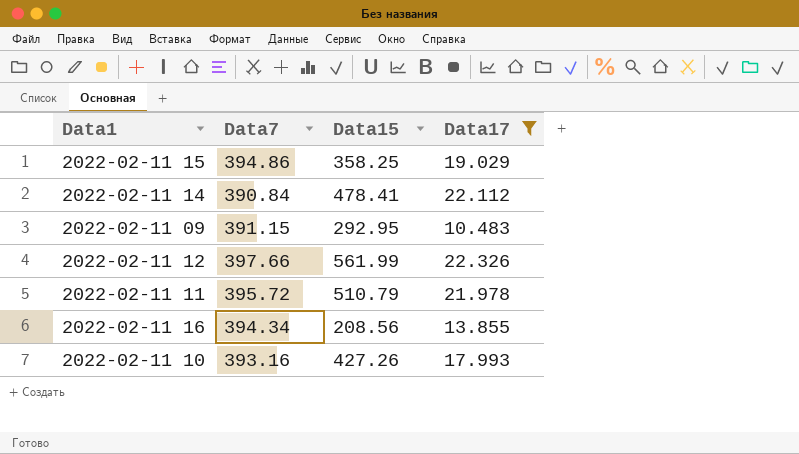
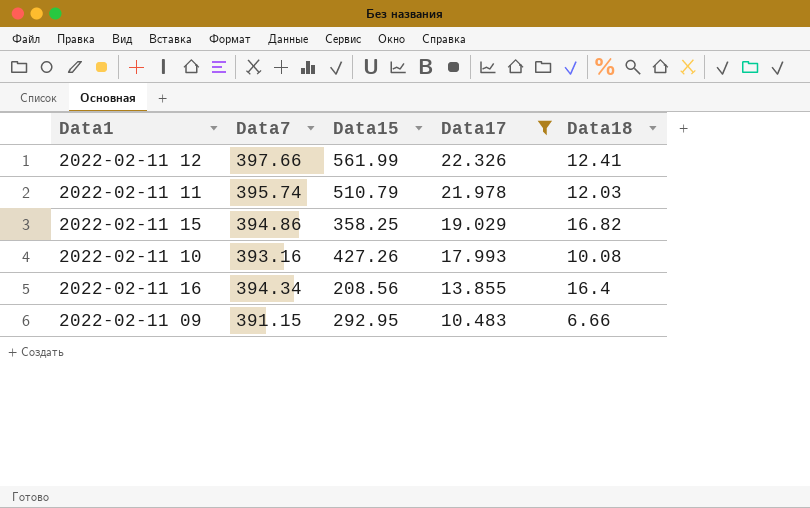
row order: none -> Data17 descending
column Data18 | position: none -> 5
row 2022-02-11 14: 390.84 | 478.41 | 22.112 -> none
2022-02-11 11 | Data7: 395.72 -> 395.74

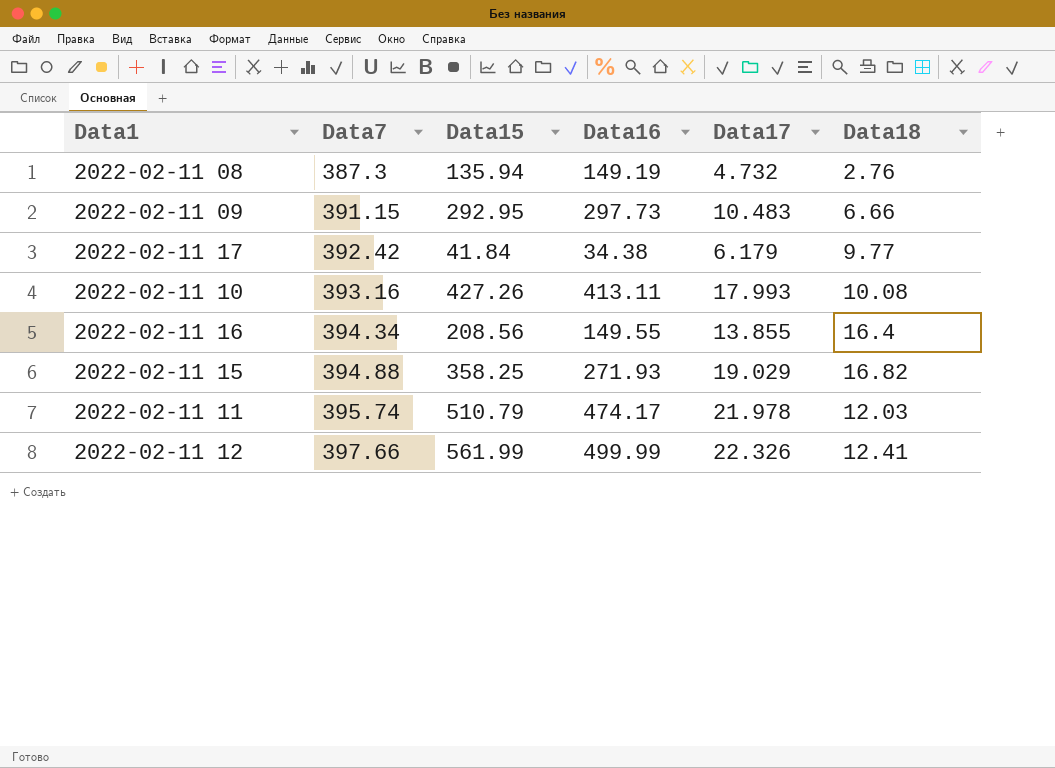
filter: Data17 >= 10.483 -> none
row order: Data17 descending -> Data7 ascending
column Data16 | position: none -> 4
2022-02-11 15 | Data7: 394.86 -> 394.88

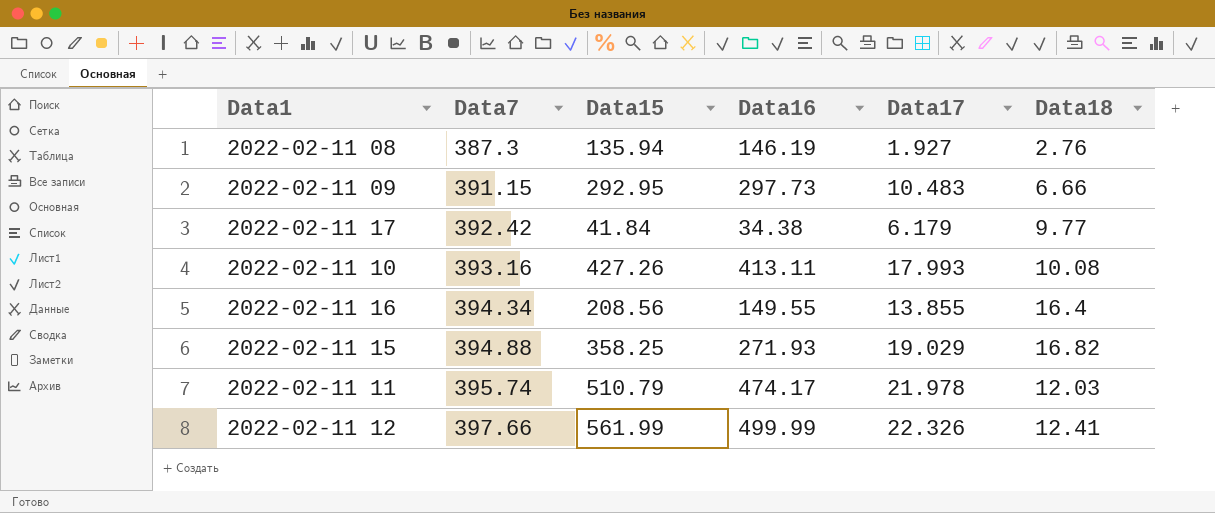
2022-02-11 08 | Data16: 149.19 -> 146.19
2022-02-11 08 | Data17: 4.732 -> 1.927

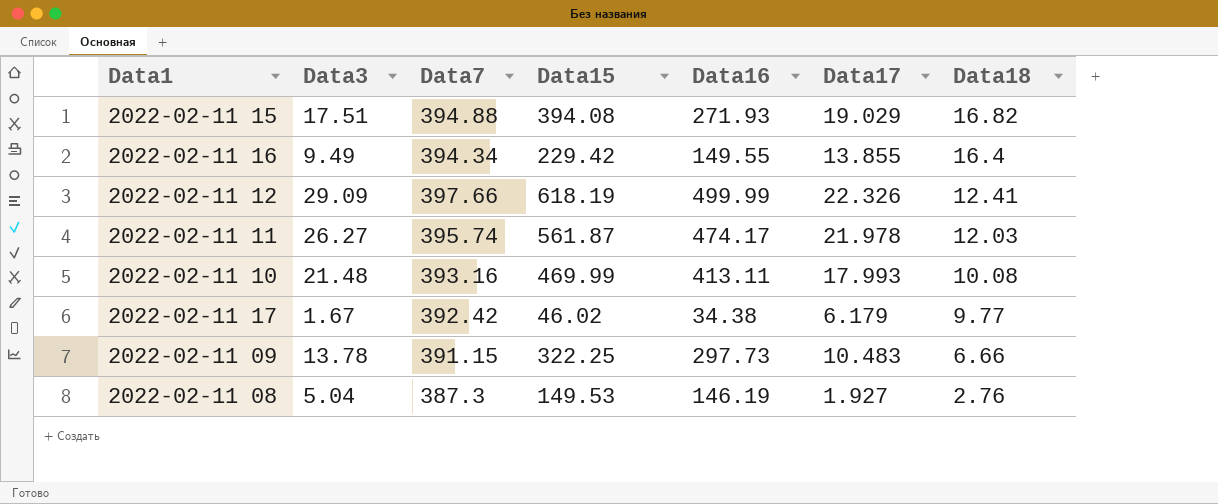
row order: Data7 ascending -> Data18 descending
column Data3 | position: none -> 2
2022-02-11 15 | Data15: 358.25 -> 394.08
2022-02-11 16 | Data15: 208.56 -> 229.42
2022-02-11 12 | Data15: 561.99 -> 618.19
2022-02-11 11 | Data15: 510.79 -> 561.87
2022-02-11 10 | Data15: 427.26 -> 469.99
2022-02-11 17 | Data15: 41.84 -> 46.02
2022-02-11 09 | Data15: 292.95 -> 322.25
2022-02-11 08 | Data15: 135.94 -> 149.53

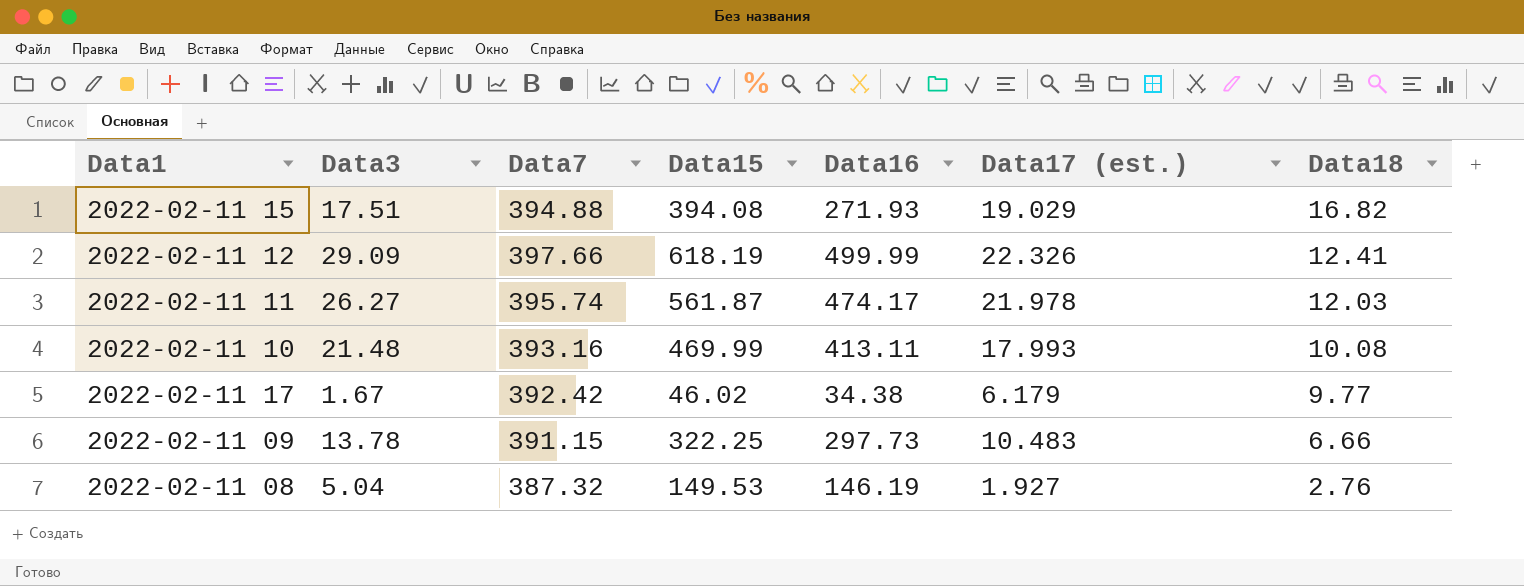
column name: Data17 -> Data17 (est.)
row 2022-02-11 16: 9.49 | 394.34 | 229.42 | 149.55 | 13.855 | 16.4 -> none
2022-02-11 08 | Data7: 387.3 -> 387.32

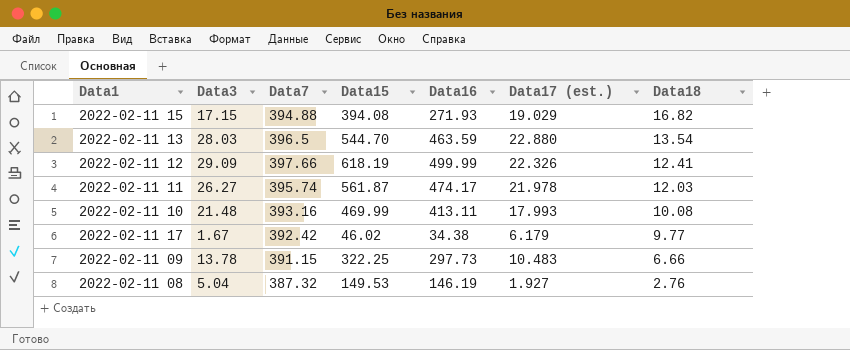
2022-02-11 15 | Data3: 17.51 -> 17.15
row 2022-02-11 13: none -> 28.03 | 396.5 | 544.70 | 463.59 | 22.880 | 13.54

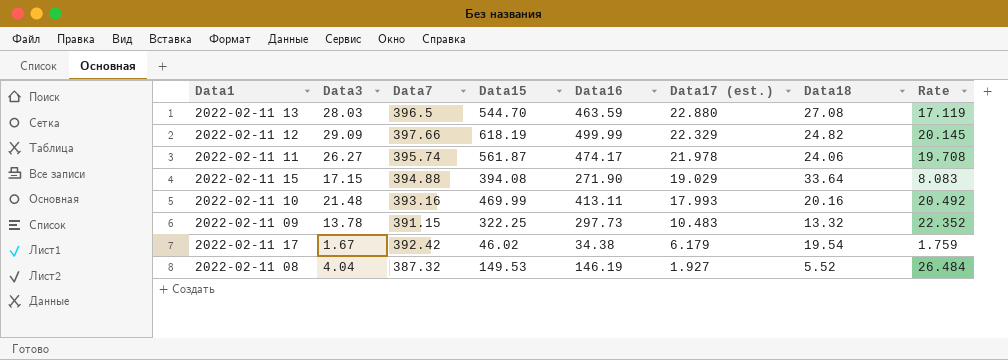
row order: Data18 descending -> Data17 (est.) descending
column Rate | formula: none -> [Data16] / [Data18]
2022-02-11 13 | Data18: 13.54 -> 27.08
2022-02-11 12 | Data17 (est.): 22.326 -> 22.329
2022-02-11 12 | Data18: 12.41 -> 24.82
2022-02-11 11 | Data18: 12.03 -> 24.06
2022-02-11 15 | Data16: 271.93 -> 271.90
2022-02-11 15 | Data18: 16.82 -> 33.64
2022-02-11 10 | Data18: 10.08 -> 20.16
2022-02-11 09 | Data18: 6.66 -> 13.32
2022-02-11 17 | Data18: 9.77 -> 19.54
2022-02-11 08 | Data3: 5.04 -> 4.04
2022-02-11 08 | Data18: 2.76 -> 5.52

